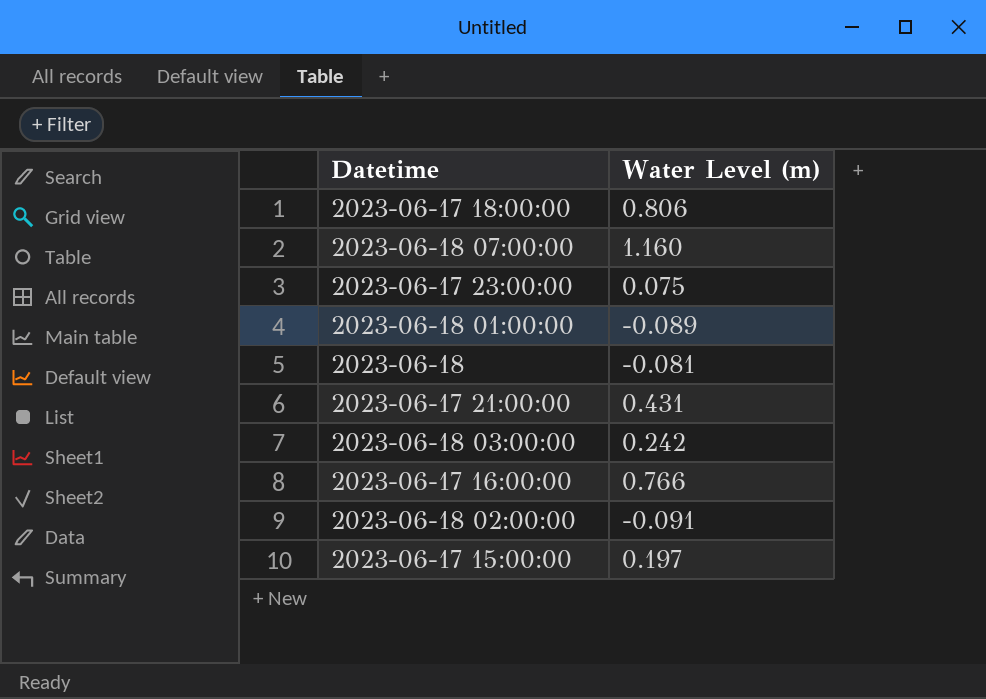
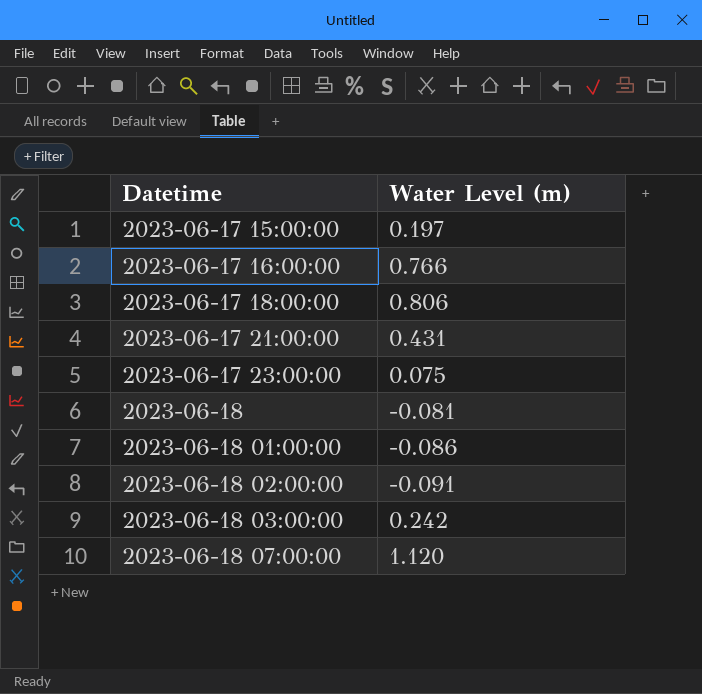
row order: none -> Datetime ascending
2023-06-18 01:00:00 | Water Level (m): -0.089 -> -0.086
2023-06-18 07:00:00 | Water Level (m): 1.160 -> 1.120

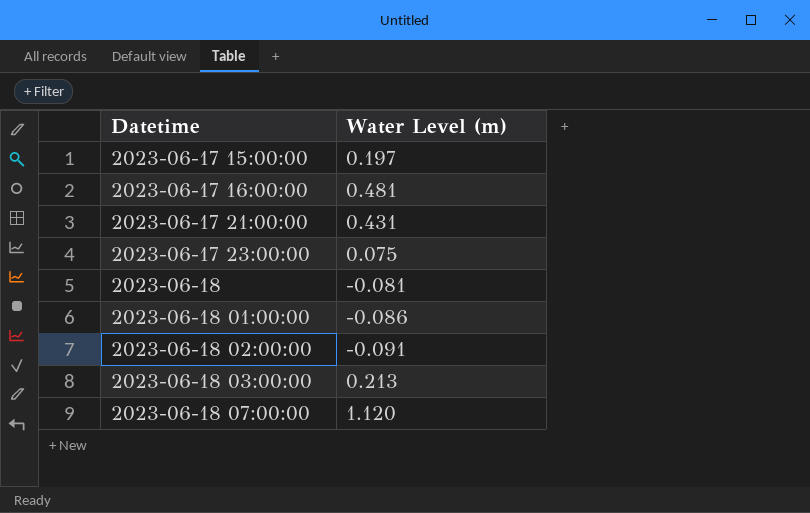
row 2023-06-17 18:00:00: 0.806 -> none
2023-06-17 16:00:00 | Water Level (m): 0.766 -> 0.481
2023-06-18 03:00:00 | Water Level (m): 0.242 -> 0.213

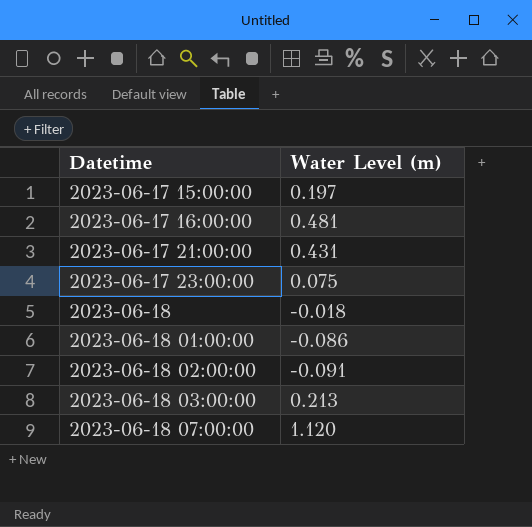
2023-06-18 | Water Level (m): -0.081 -> -0.018

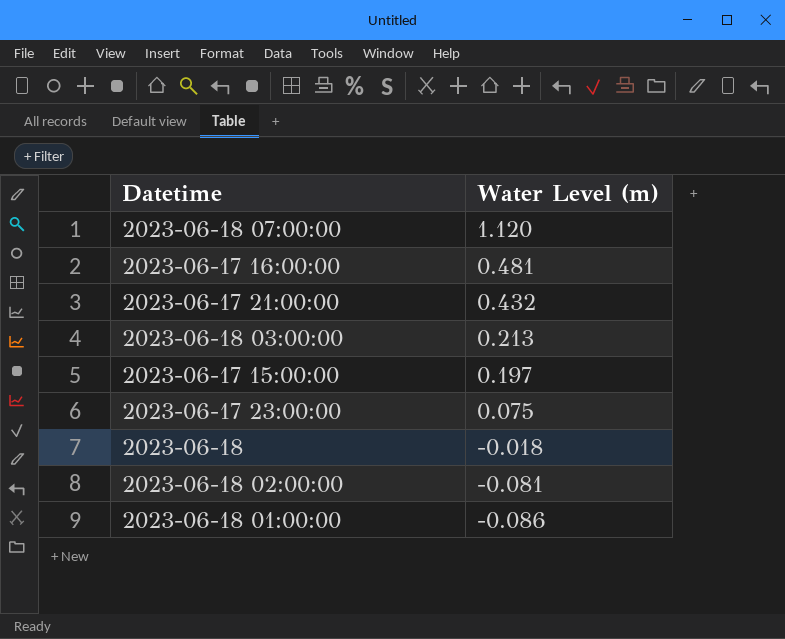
row order: Datetime ascending -> Water Level (m) descending
2023-06-17 21:00:00 | Water Level (m): 0.431 -> 0.432
2023-06-18 02:00:00 | Water Level (m): -0.091 -> -0.081

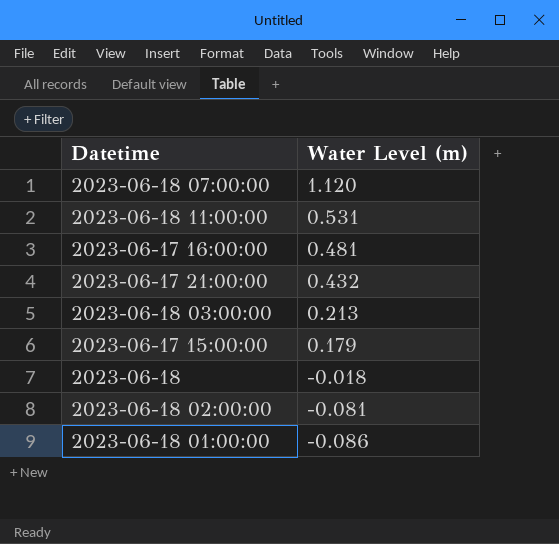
row 2023-06-17 23:00:00: 0.075 -> none
row 2023-06-18 11:00:00: none -> 0.531
2023-06-17 15:00:00 | Water Level (m): 0.197 -> 0.179

